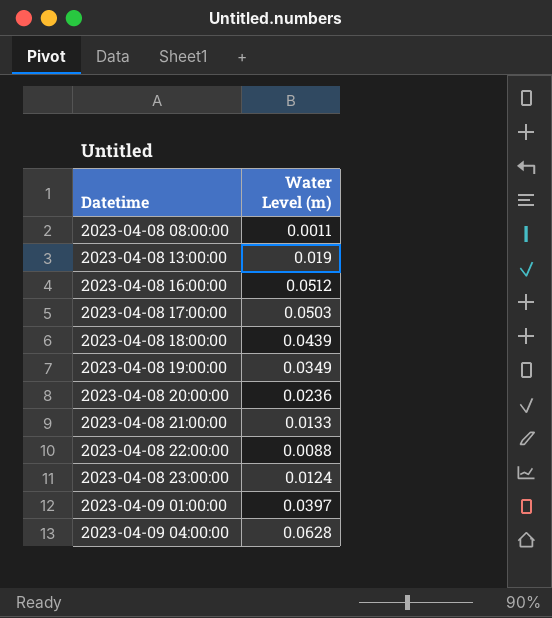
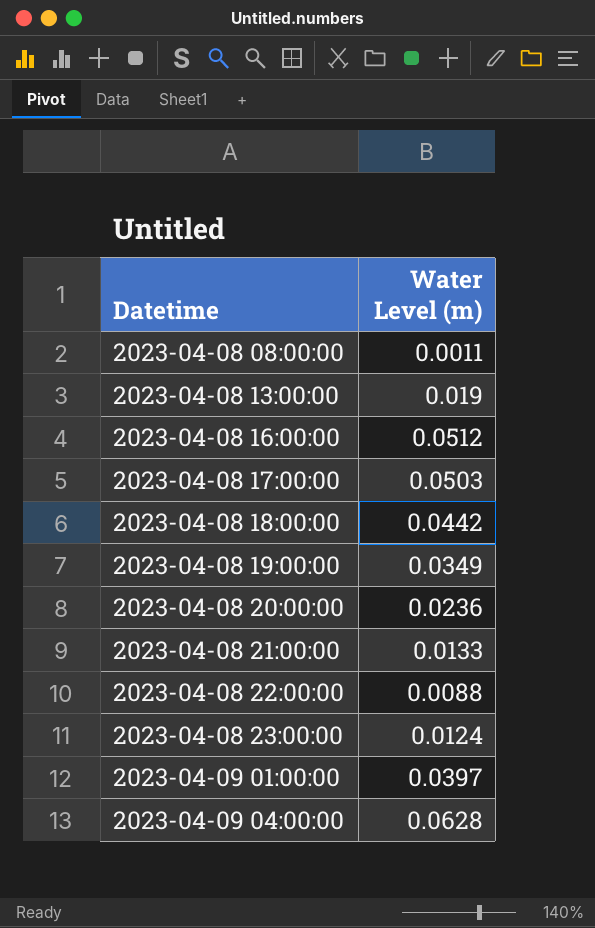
2023-04-08 18:00:00 | Water Level (m): 0.0439 -> 0.0442

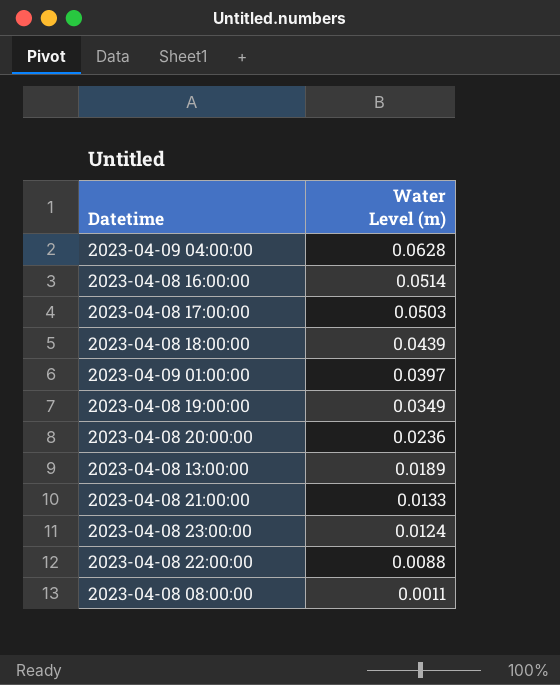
row order: Datetime ascending -> Water Level (m) descending
2023-04-08 16:00:00 | Water Level (m): 0.0512 -> 0.0514
2023-04-08 18:00:00 | Water Level (m): 0.0442 -> 0.0439
2023-04-08 13:00:00 | Water Level (m): 0.019 -> 0.0189

